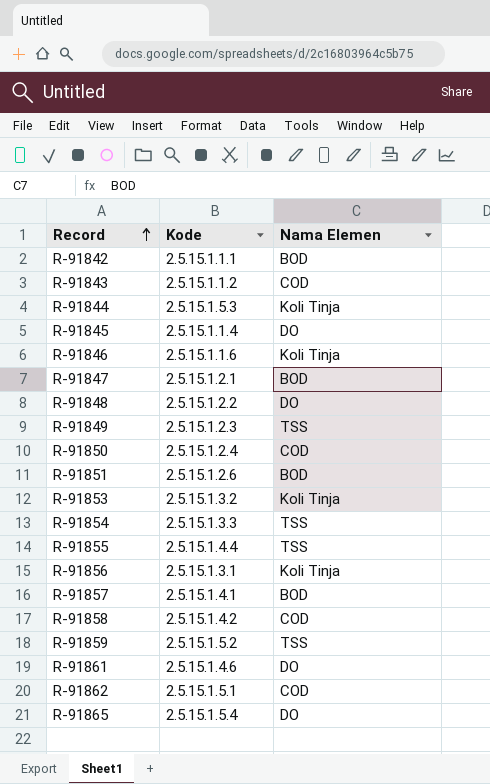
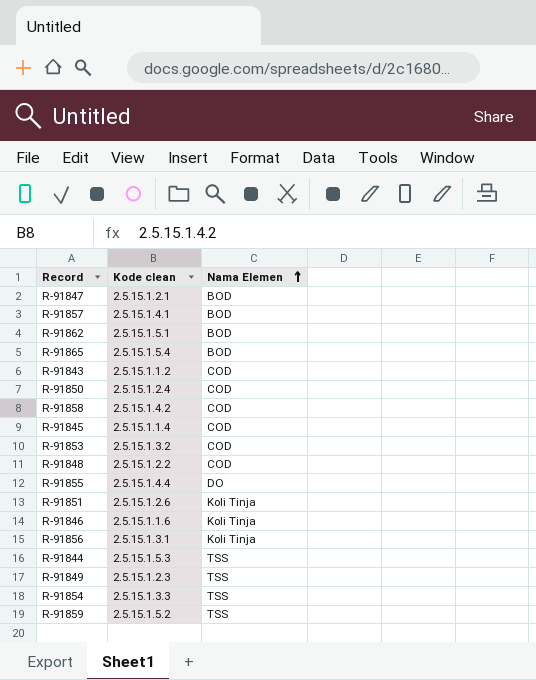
row order: Record ascending -> Nama Elemen ascending
column name: Kode -> Kode clean
row R-91842: 2.5.15.1.1.1 | BOD -> none
row R-91861: 2.5.15.1.4.6 | DO -> none
R-91862 | Nama Elemen: COD -> BOD
R-91865 | Nama Elemen: DO -> BOD
R-91845 | Nama Elemen: DO -> COD
R-91853 | Nama Elemen: Koli Tinja -> COD
R-91848 | Nama Elemen: DO -> COD
R-91855 | Nama Elemen: TSS -> DO
R-91851 | Nama Elemen: BOD -> Koli Tinja
R-91844 | Nama Elemen: Koli Tinja -> TSS

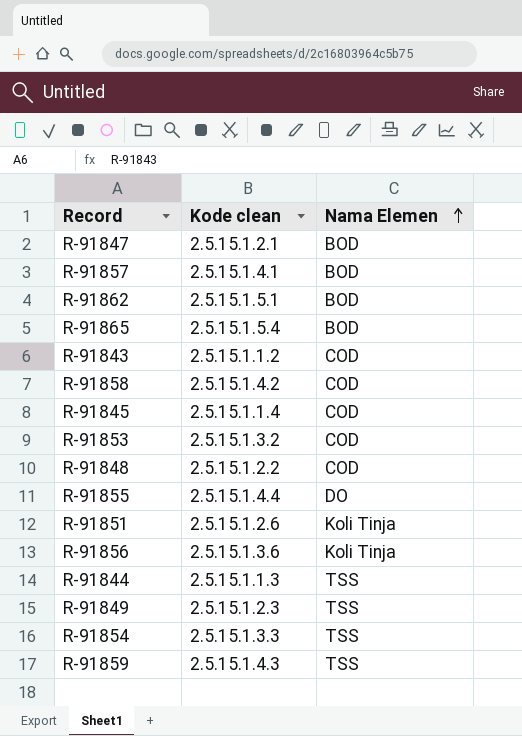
row R-91850: 2.5.15.1.2.4 | COD -> none
row R-91846: 2.5.15.1.1.6 | Koli Tinja -> none
R-91856 | Kode clean: 2.5.15.1.3.1 -> 2.5.15.1.3.6
R-91844 | Kode clean: 2.5.15.1.5.3 -> 2.5.15.1.1.3
R-91859 | Kode clean: 2.5.15.1.5.2 -> 2.5.15.1.4.3

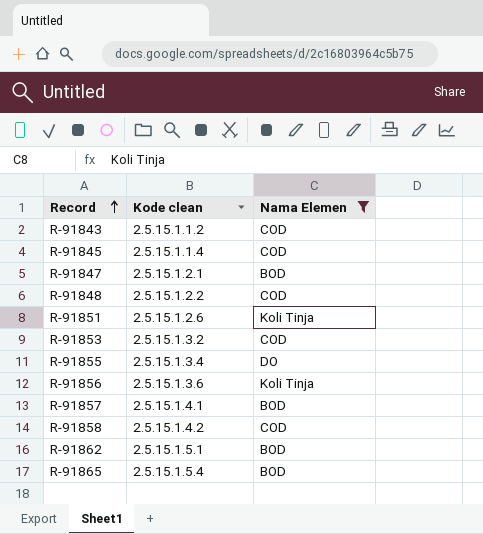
filter: none -> Nama Elemen != TSS
row order: Nama Elemen ascending -> Record ascending
R-91855 | Kode clean: 2.5.15.1.4.4 -> 2.5.15.1.3.4

